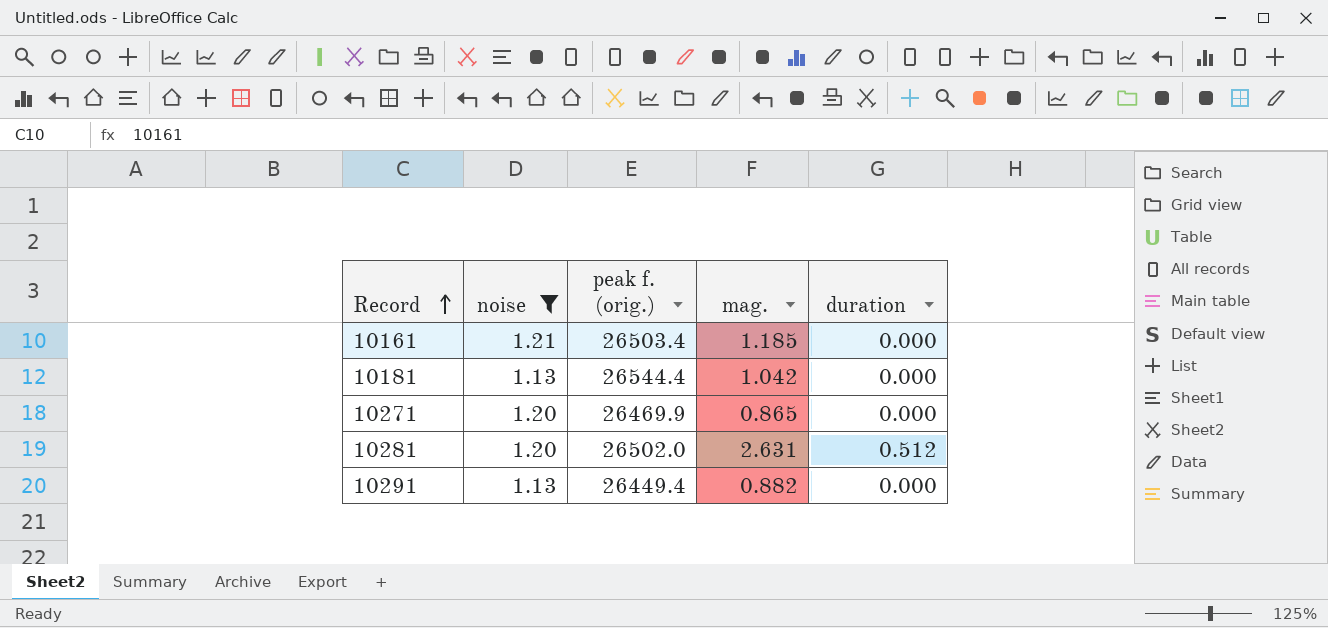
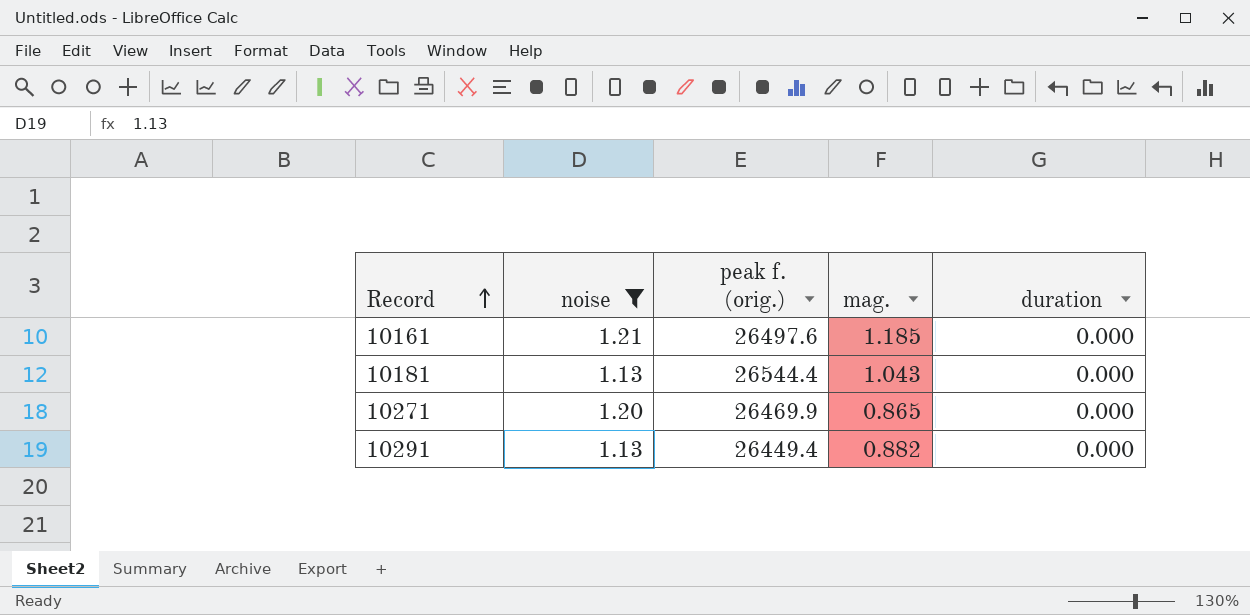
row 10281: 1.20 | 26502.0 | 2.631 | 0.512 -> none
10161 | peak f. (orig.): 26503.4 -> 26497.6
10181 | mag.: 1.042 -> 1.043

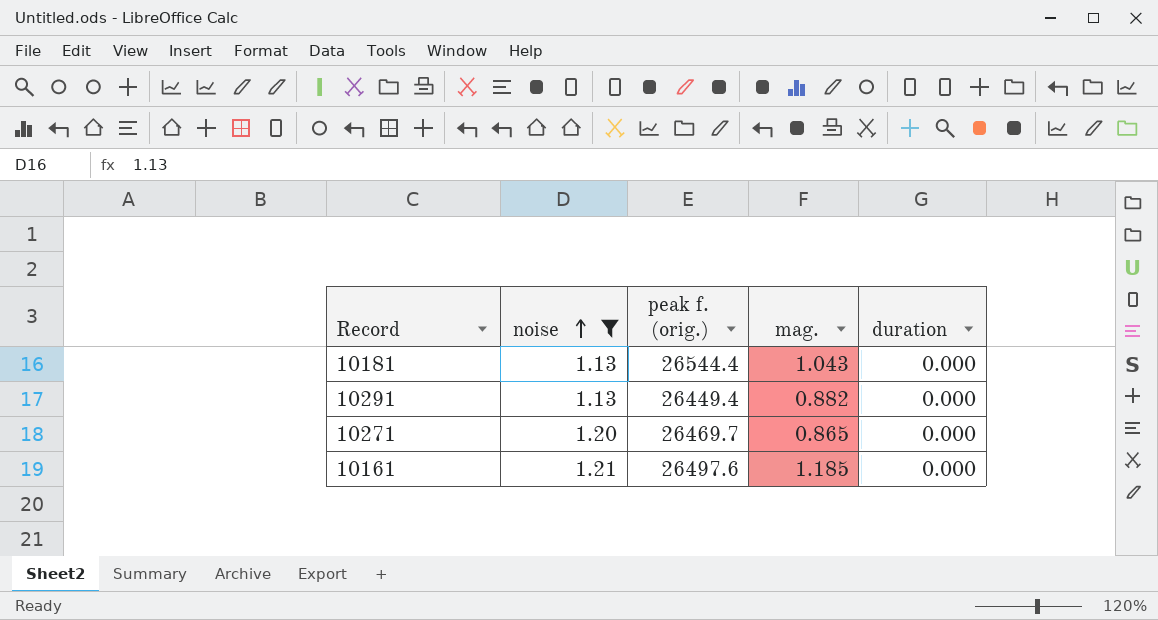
row order: Record ascending -> noise ascending
10271 | peak f. (orig.): 26469.9 -> 26469.7

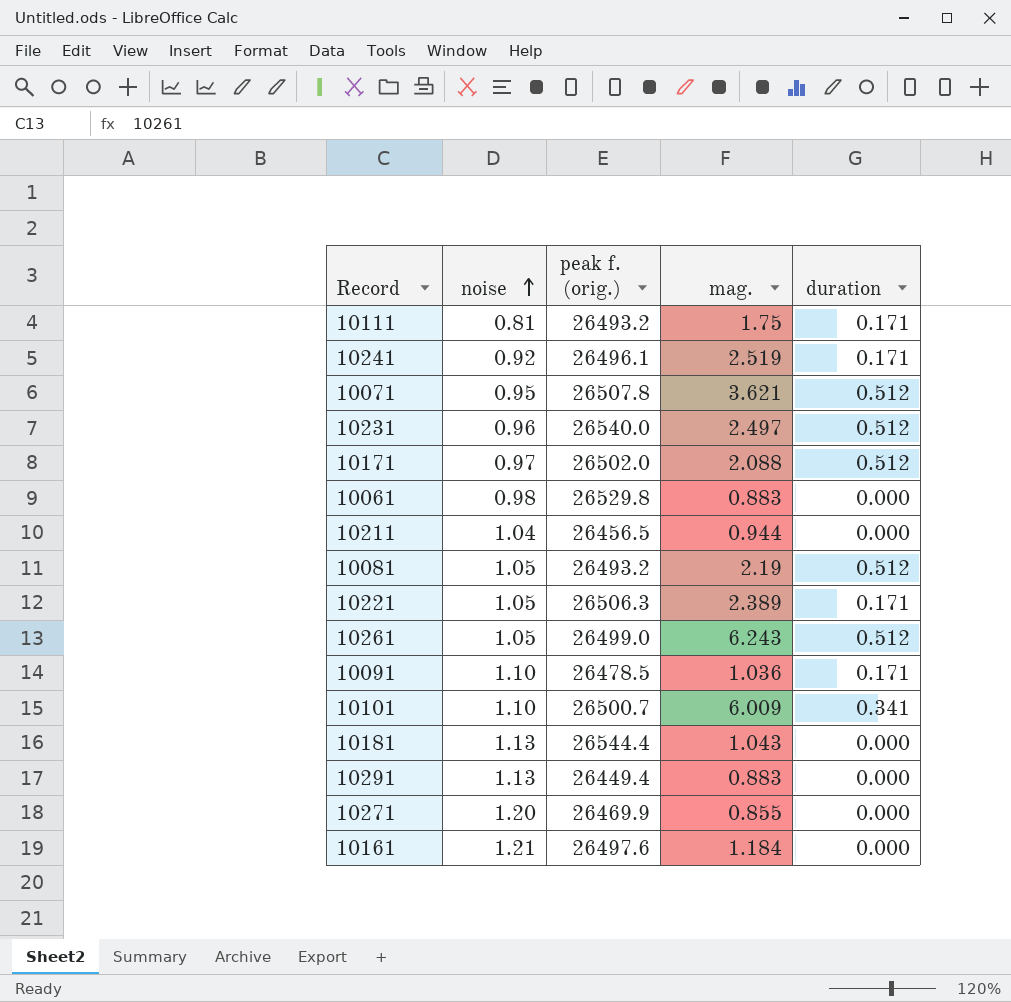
filter: noise >= 1.13 -> none
10291 | mag.: 0.882 -> 0.883
10271 | peak f. (orig.): 26469.7 -> 26469.9
10271 | mag.: 0.865 -> 0.855
10161 | mag.: 1.185 -> 1.184

